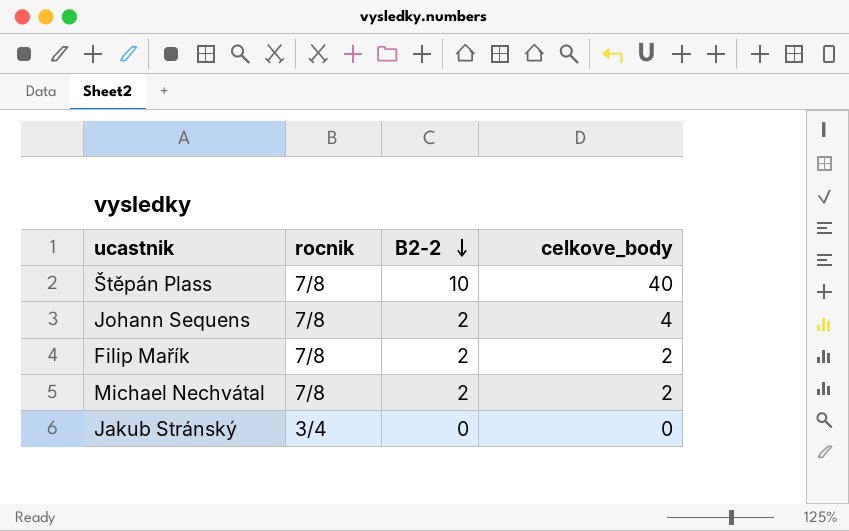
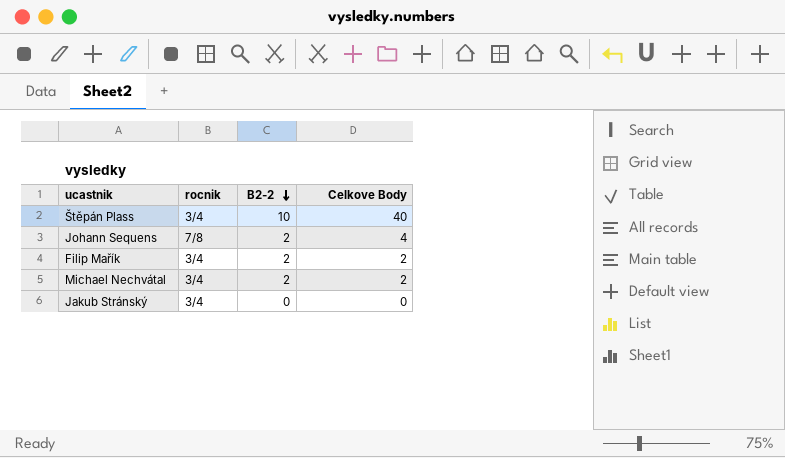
column name: celkove_body -> Celkove Body
Štěpán Plass | rocnik: 7/8 -> 3/4
Filip Mařík | rocnik: 7/8 -> 3/4
Michael Nechvátal | rocnik: 7/8 -> 3/4

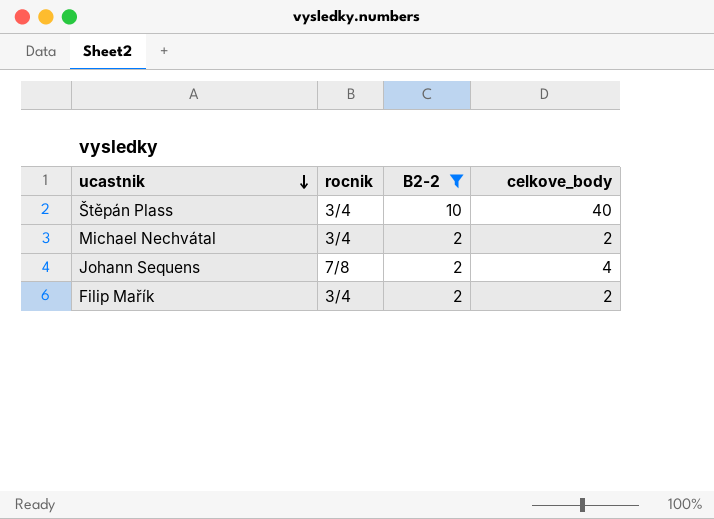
filter: none -> B2-2 != 0
row order: B2-2 descending -> ucastnik descending
column name: Celkove Body -> celkove_body

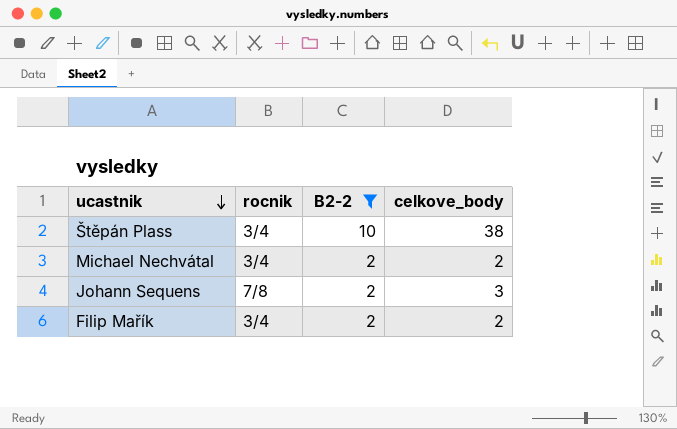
Štěpán Plass | celkove_body: 40 -> 38
Johann Sequens | celkove_body: 4 -> 3

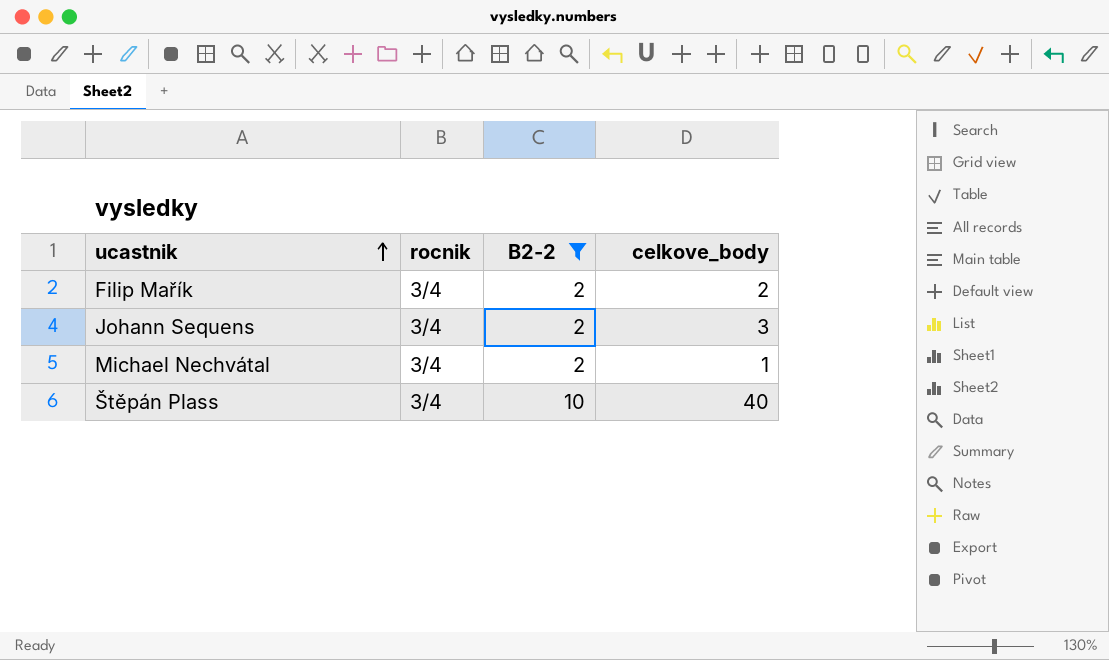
row order: ucastnik descending -> ucastnik ascending
Johann Sequens | rocnik: 7/8 -> 3/4
Michael Nechvátal | celkove_body: 2 -> 1
Štěpán Plass | celkove_body: 38 -> 40

